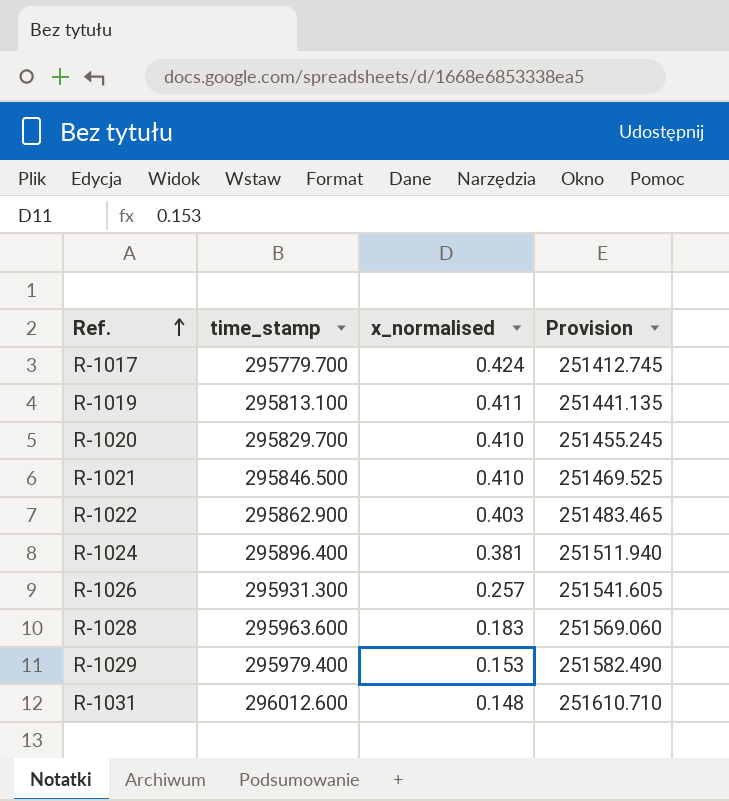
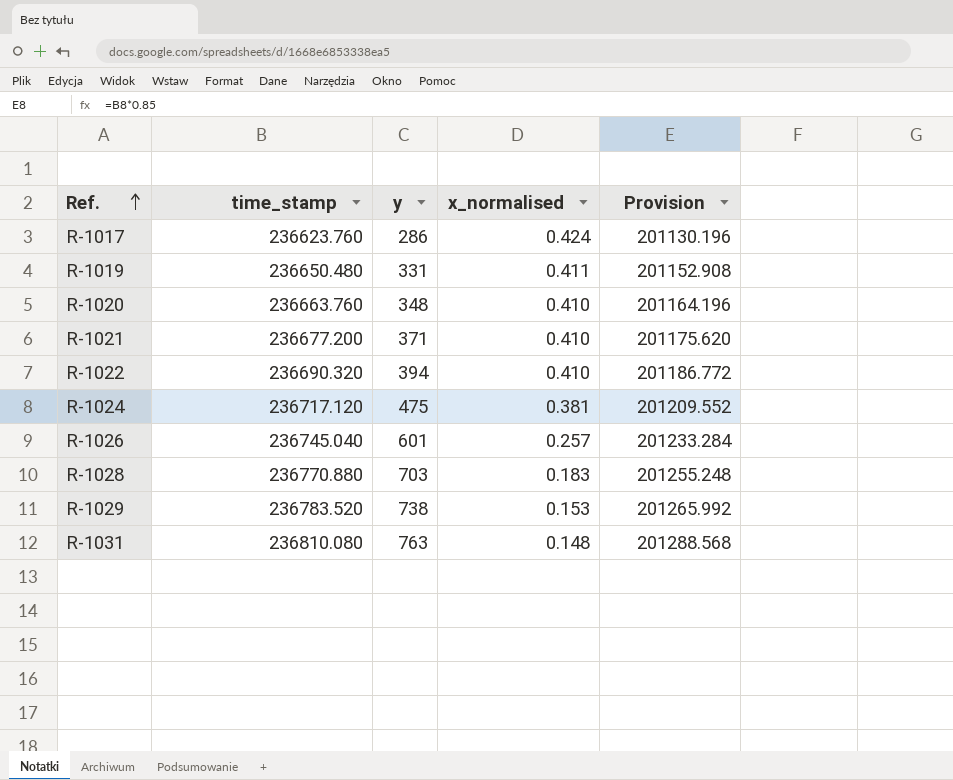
column y | position: none -> 3
R-1017 | time_stamp: 295779.700 -> 236623.760
R-1017 | Provision: 251412.745 -> 201130.196
R-1019 | time_stamp: 295813.100 -> 236650.480
R-1019 | Provision: 251441.135 -> 201152.908
R-1020 | time_stamp: 295829.700 -> 236663.760
R-1020 | Provision: 251455.245 -> 201164.196
R-1021 | time_stamp: 295846.500 -> 236677.200
R-1021 | Provision: 251469.525 -> 201175.620
R-1022 | time_stamp: 295862.900 -> 236690.320
R-1022 | x_normalised: 0.403 -> 0.410
R-1022 | Provision: 251483.465 -> 201186.772
R-1024 | time_stamp: 295896.400 -> 236717.120
R-1024 | Provision: 251511.940 -> 201209.552
R-1026 | time_stamp: 295931.300 -> 236745.040
R-1026 | Provision: 251541.605 -> 201233.284
R-1028 | time_stamp: 295963.600 -> 236770.880
R-1028 | Provision: 251569.060 -> 201255.248
R-1029 | time_stamp: 295979.400 -> 236783.520
R-1029 | Provision: 251582.490 -> 201265.992
R-1031 | time_stamp: 296012.600 -> 236810.080
R-1031 | Provision: 251610.710 -> 201288.568

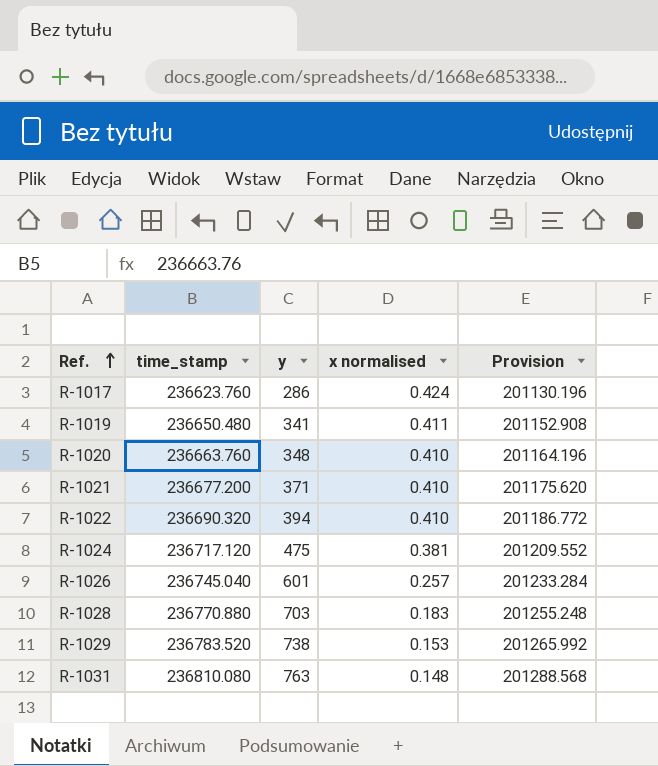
column name: x_normalised -> x normalised
R-1019 | y: 331 -> 341

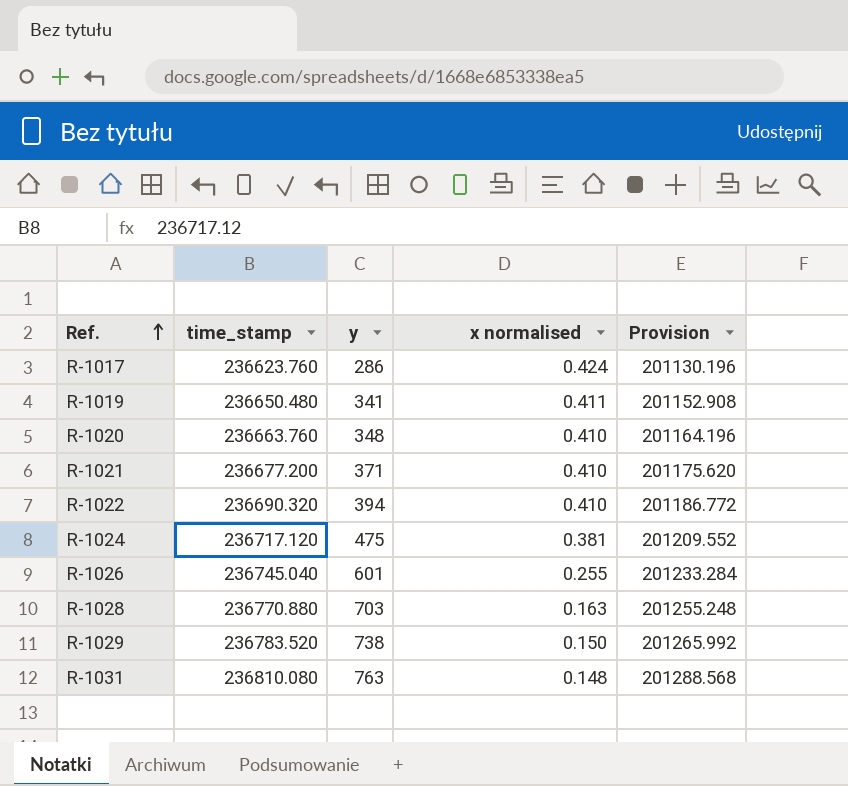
R-1026 | x normalised: 0.257 -> 0.255
R-1028 | x normalised: 0.183 -> 0.163
R-1029 | x normalised: 0.153 -> 0.150

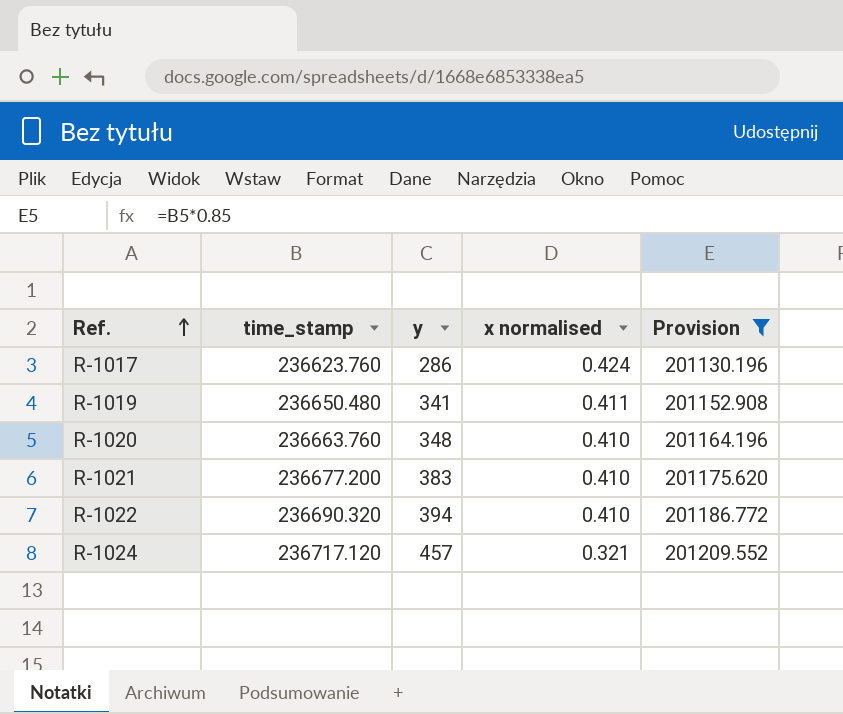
filter: none -> Provision <= 201209.552
R-1021 | y: 371 -> 383
R-1024 | y: 475 -> 457
R-1024 | x normalised: 0.381 -> 0.321

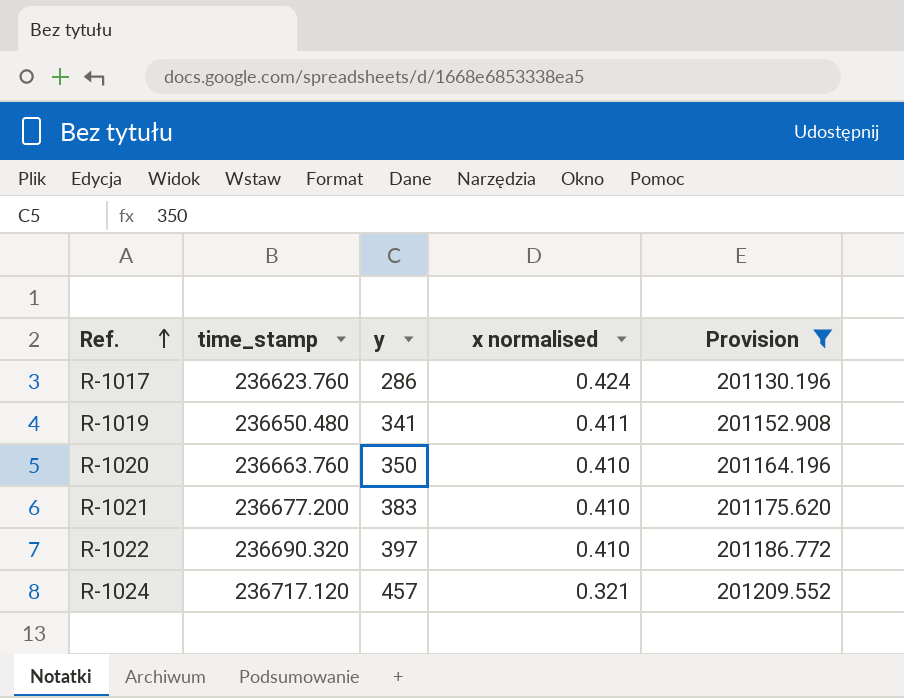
R-1020 | y: 348 -> 350
R-1022 | y: 394 -> 397

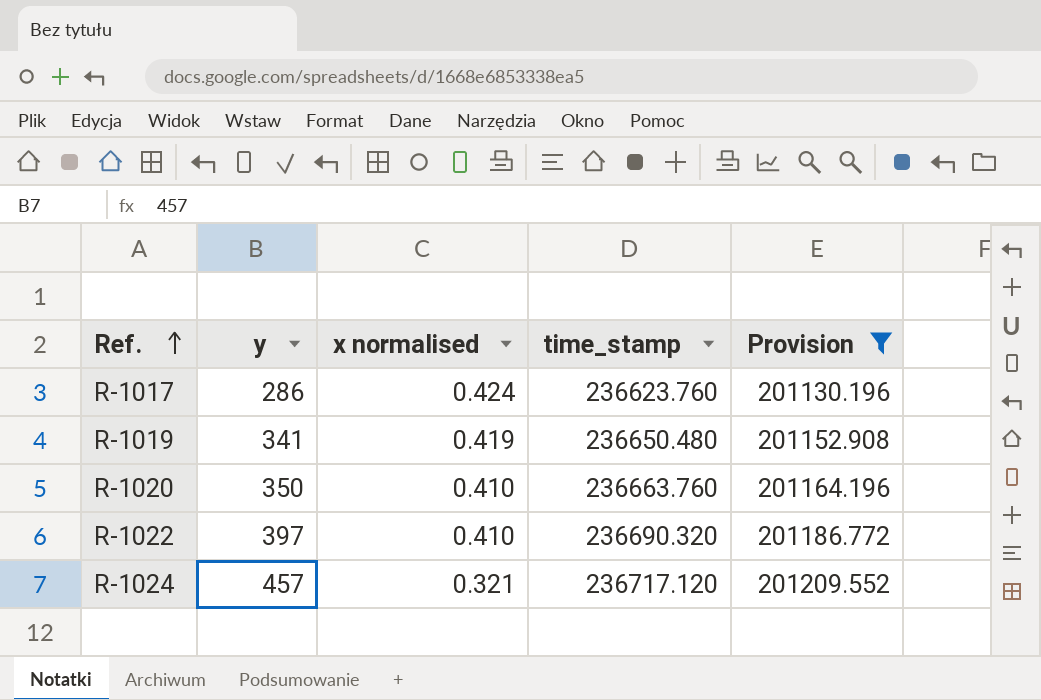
column time_stamp | position: 2 -> 4
row R-1021: 236677.200 | 383 | 0.410 | 201175.620 -> none
R-1019 | x normalised: 0.411 -> 0.419

